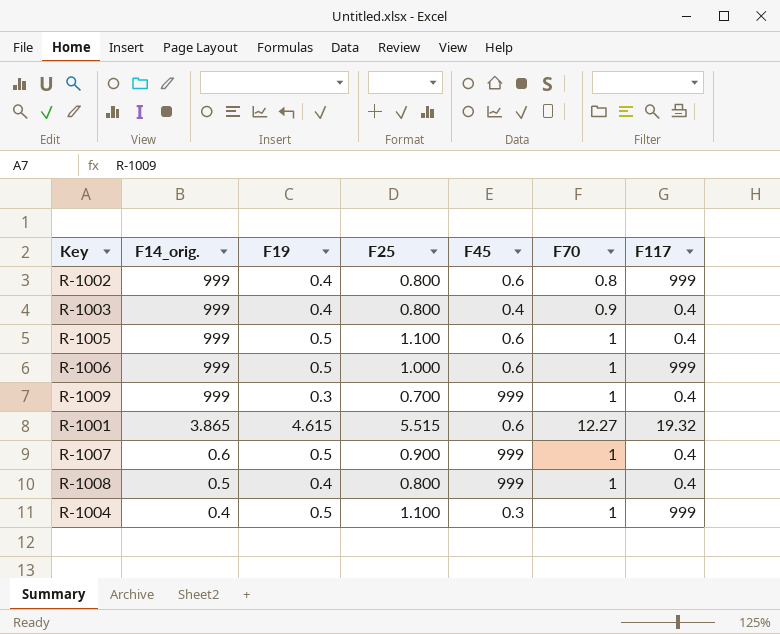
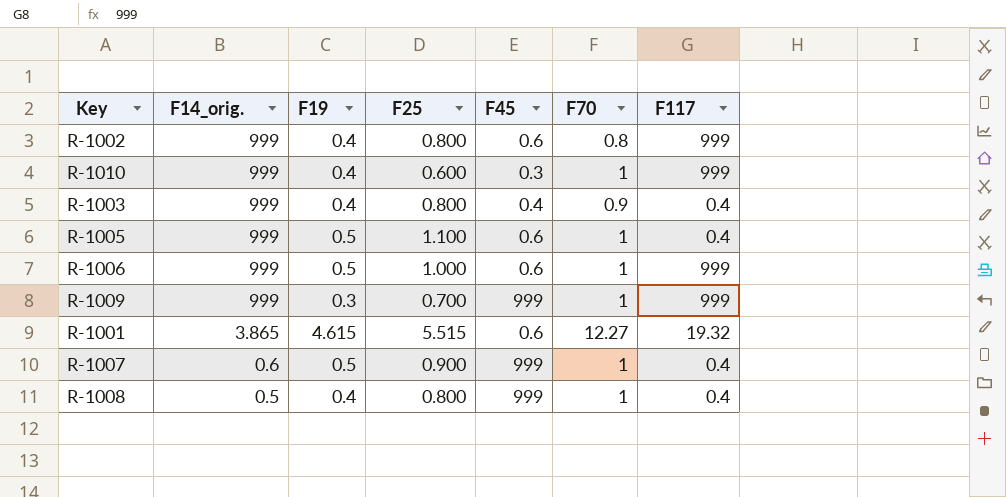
row R-1004: 0.4 | 0.5 | 1.100 | 0.3 | 1 | 999 -> none
row R-1010: none -> 999 | 0.4 | 0.600 | 0.3 | 1 | 999
R-1009 | F117: 0.4 -> 999

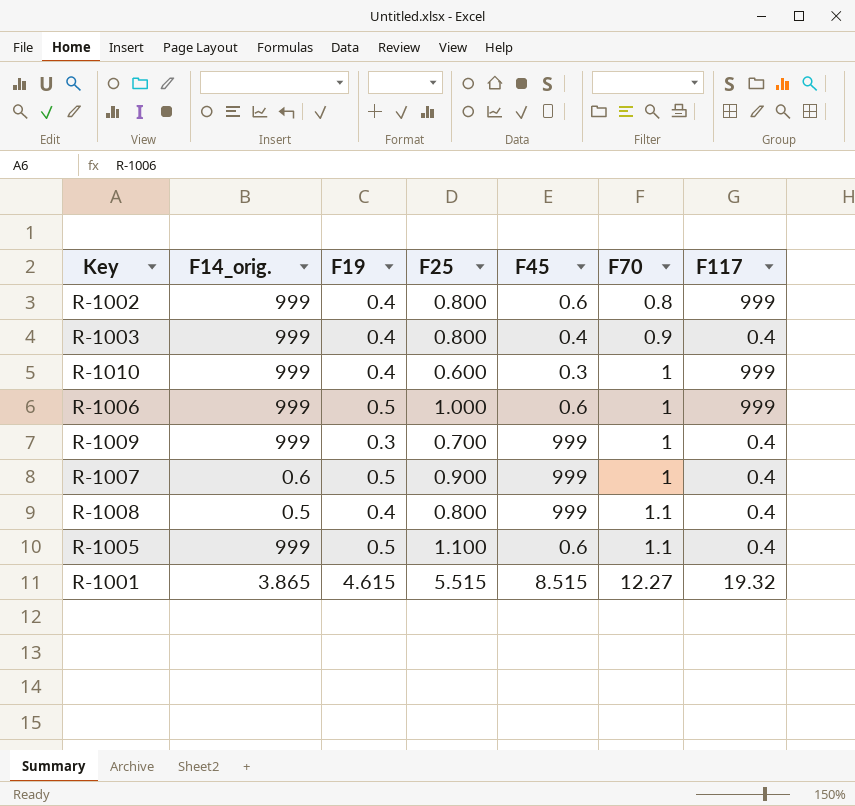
row order: F14_orig. descending -> F70 ascending
R-1009 | F117: 999 -> 0.4
R-1008 | F70: 1 -> 1.1
R-1005 | F70: 1 -> 1.1
R-1001 | F45: 0.6 -> 8.515

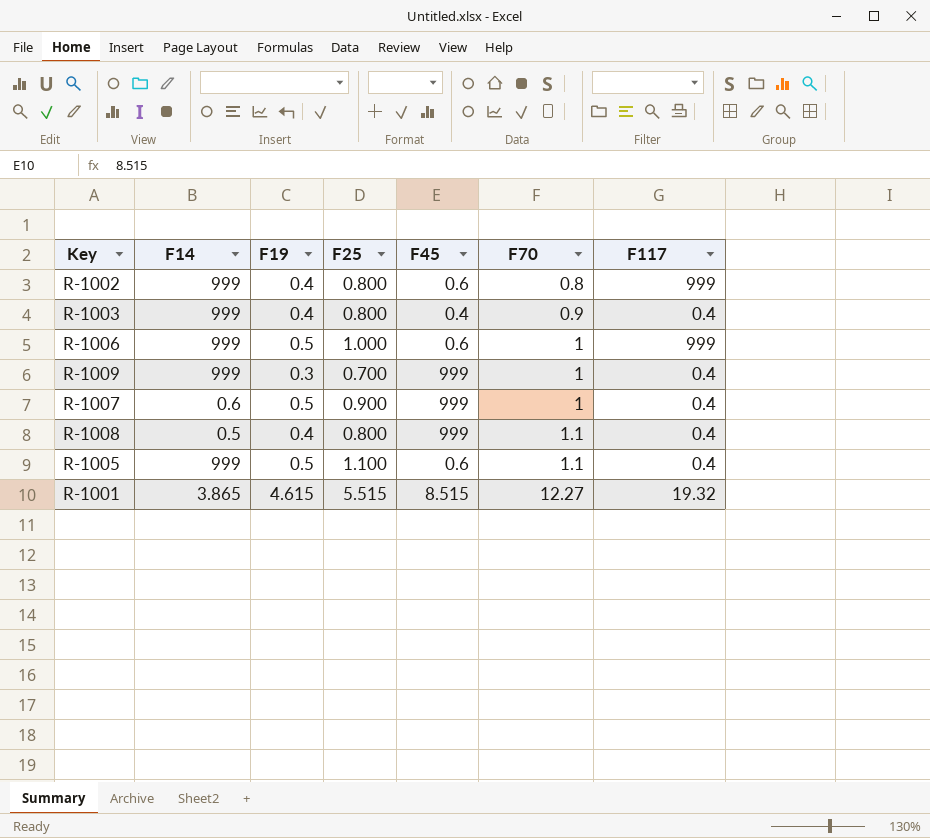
column name: F14_orig. -> F14
row R-1010: 999 | 0.4 | 0.600 | 0.3 | 1 | 999 -> none

